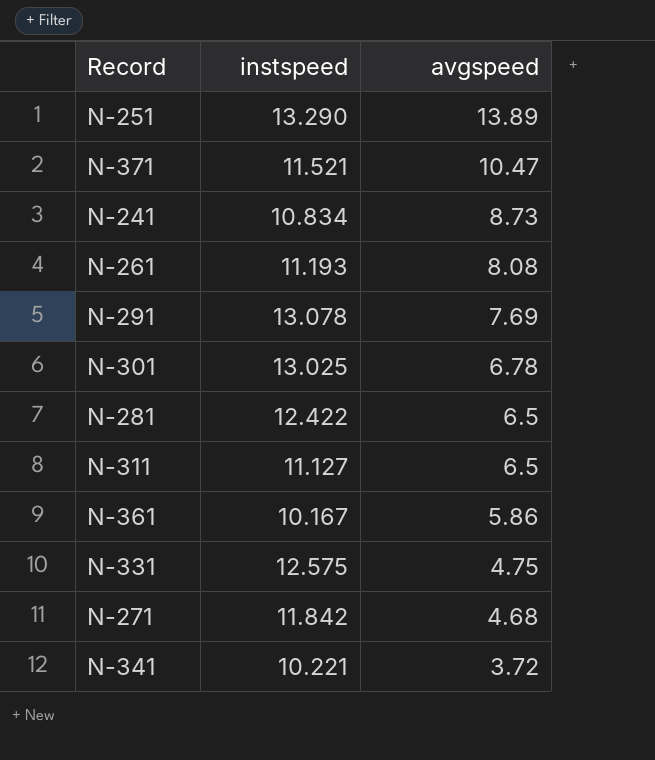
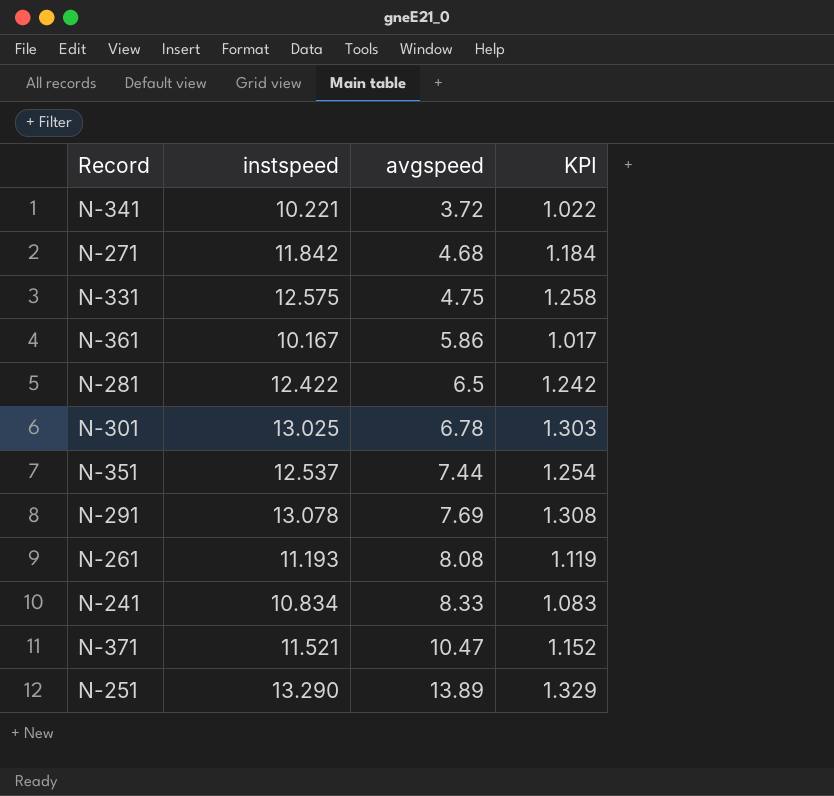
row order: avgspeed descending -> avgspeed ascending
column KPI | formula: none -> [instspeed] * 0.1
row N-311: 11.127 | 6.5 -> none
row N-351: none -> 12.537 | 7.44 | 1.254
N-241 | avgspeed: 8.73 -> 8.33

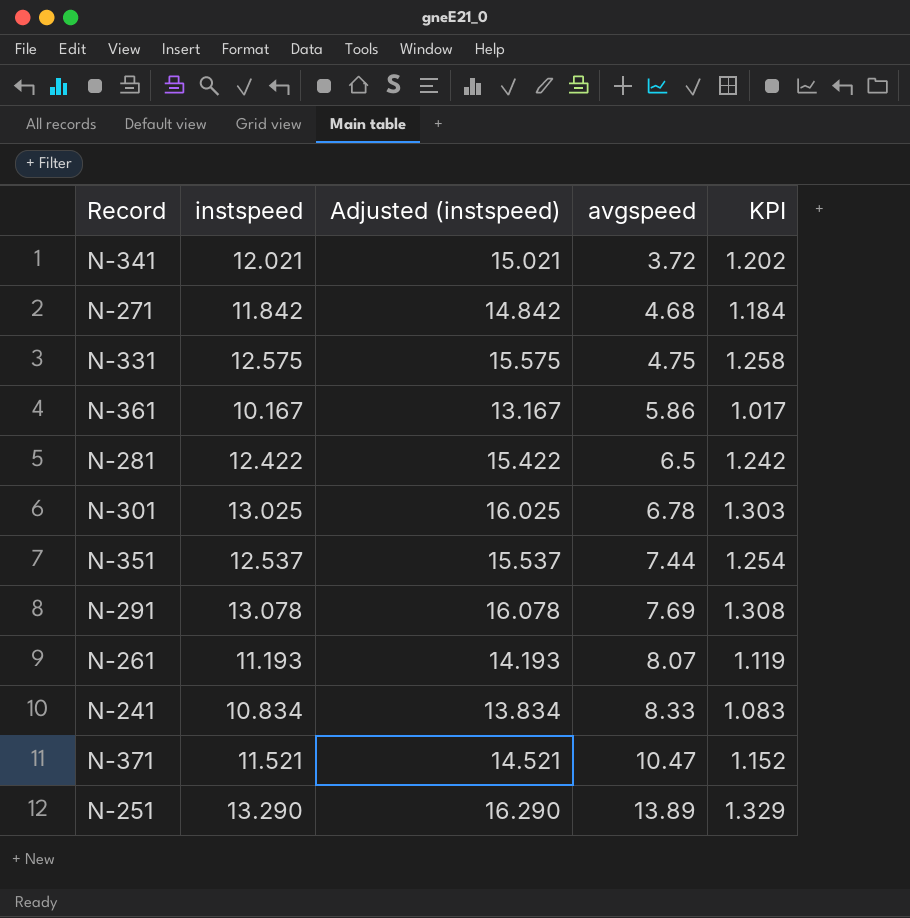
column Adjusted (instspeed) | formula: none -> [instspeed] + 3
N-341 | instspeed: 10.221 -> 12.021
N-341 | KPI: 1.022 -> 1.202
N-261 | avgspeed: 8.08 -> 8.07

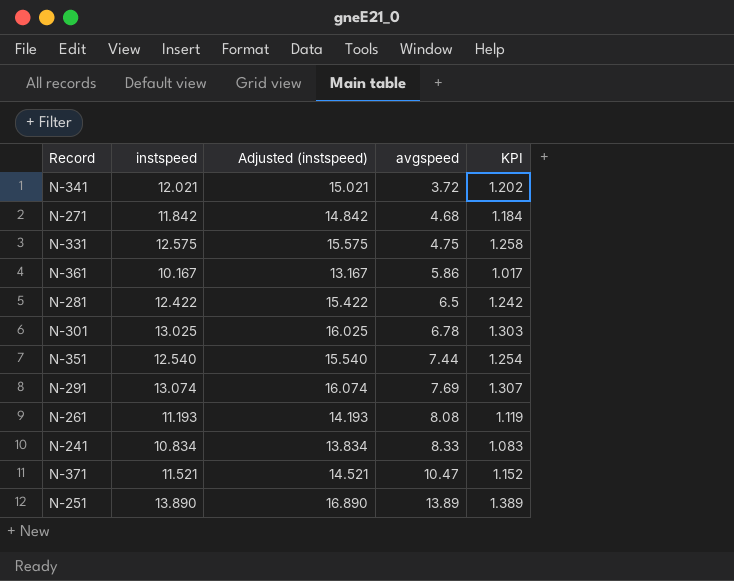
N-351 | instspeed: 12.537 -> 12.540
N-351 | Adjusted (instspeed): 15.537 -> 15.540
N-291 | instspeed: 13.078 -> 13.074
N-291 | Adjusted (instspeed): 16.078 -> 16.074
N-291 | KPI: 1.308 -> 1.307
N-261 | avgspeed: 8.07 -> 8.08
N-251 | instspeed: 13.290 -> 13.890
N-251 | Adjusted (instspeed): 16.290 -> 16.890
N-251 | KPI: 1.329 -> 1.389

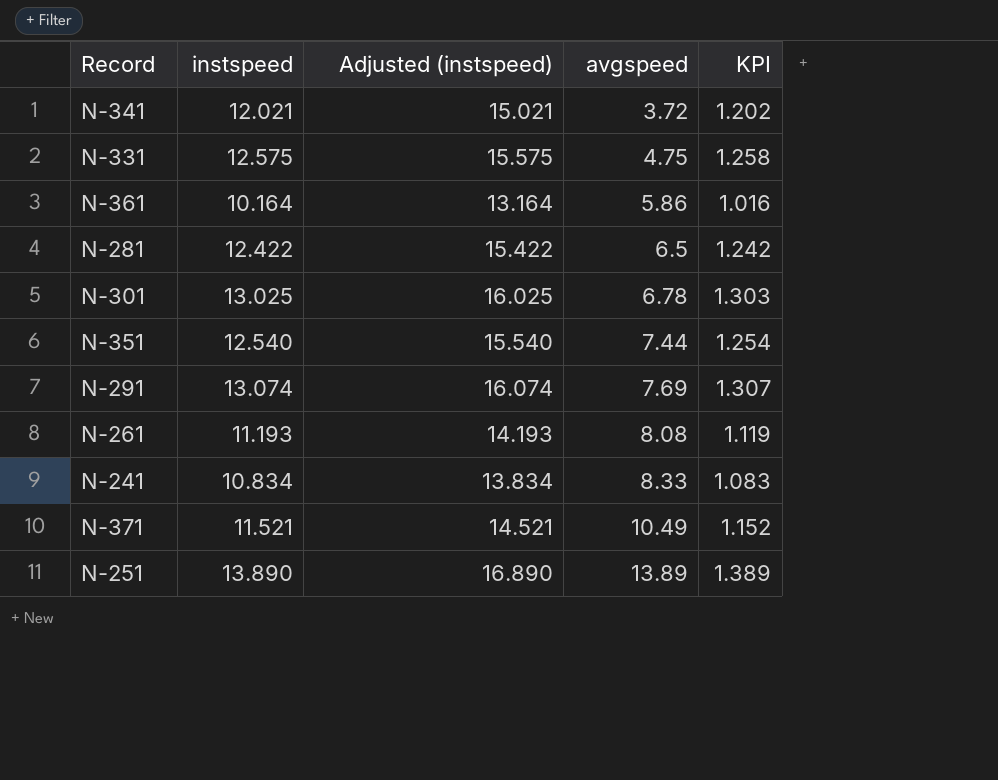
row N-271: 11.842 | 14.842 | 4.68 | 1.184 -> none
N-361 | instspeed: 10.167 -> 10.164
N-361 | Adjusted (instspeed): 13.167 -> 13.164
N-361 | KPI: 1.017 -> 1.016
N-371 | avgspeed: 10.47 -> 10.49

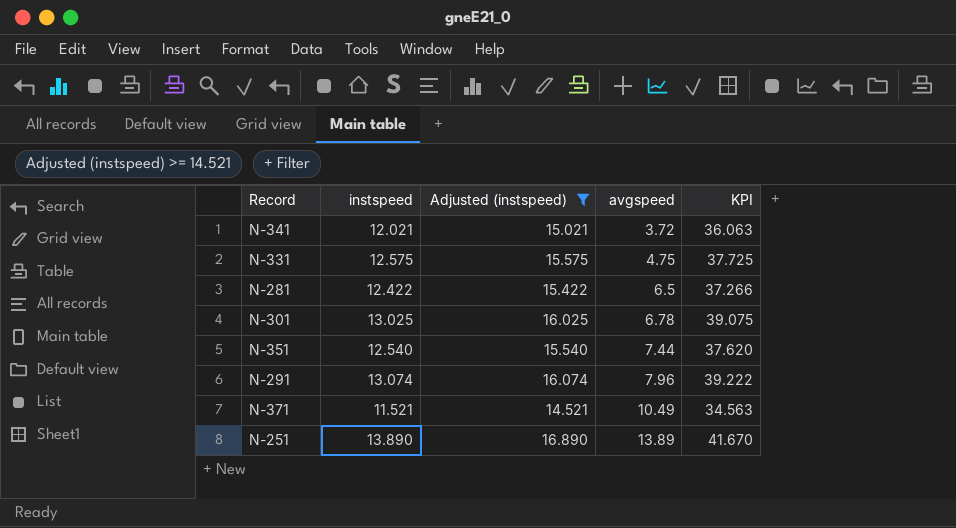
filter: none -> Adjusted (instspeed) >= 14.521
column KPI | formula: [instspeed] * 0.1 -> [instspeed] * 3
N-291 | avgspeed: 7.69 -> 7.96

